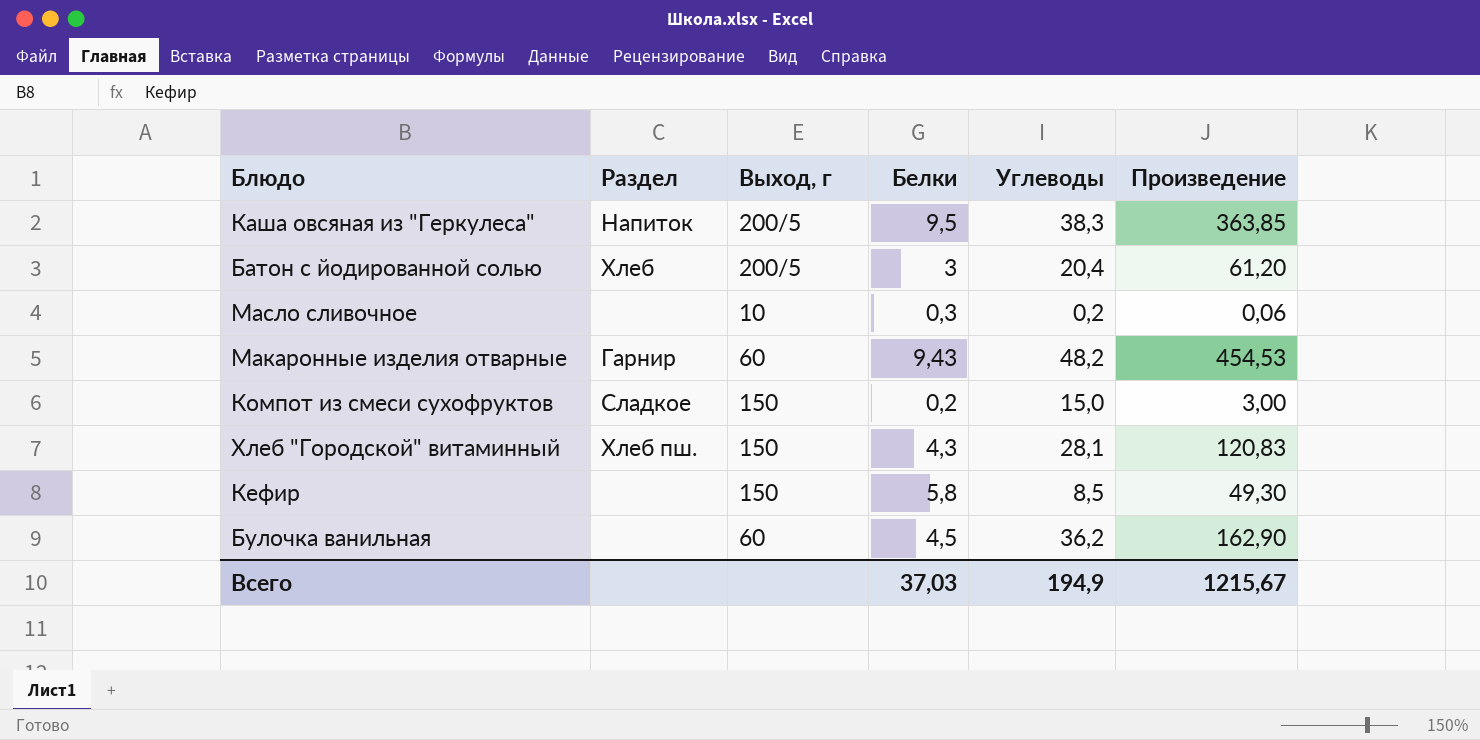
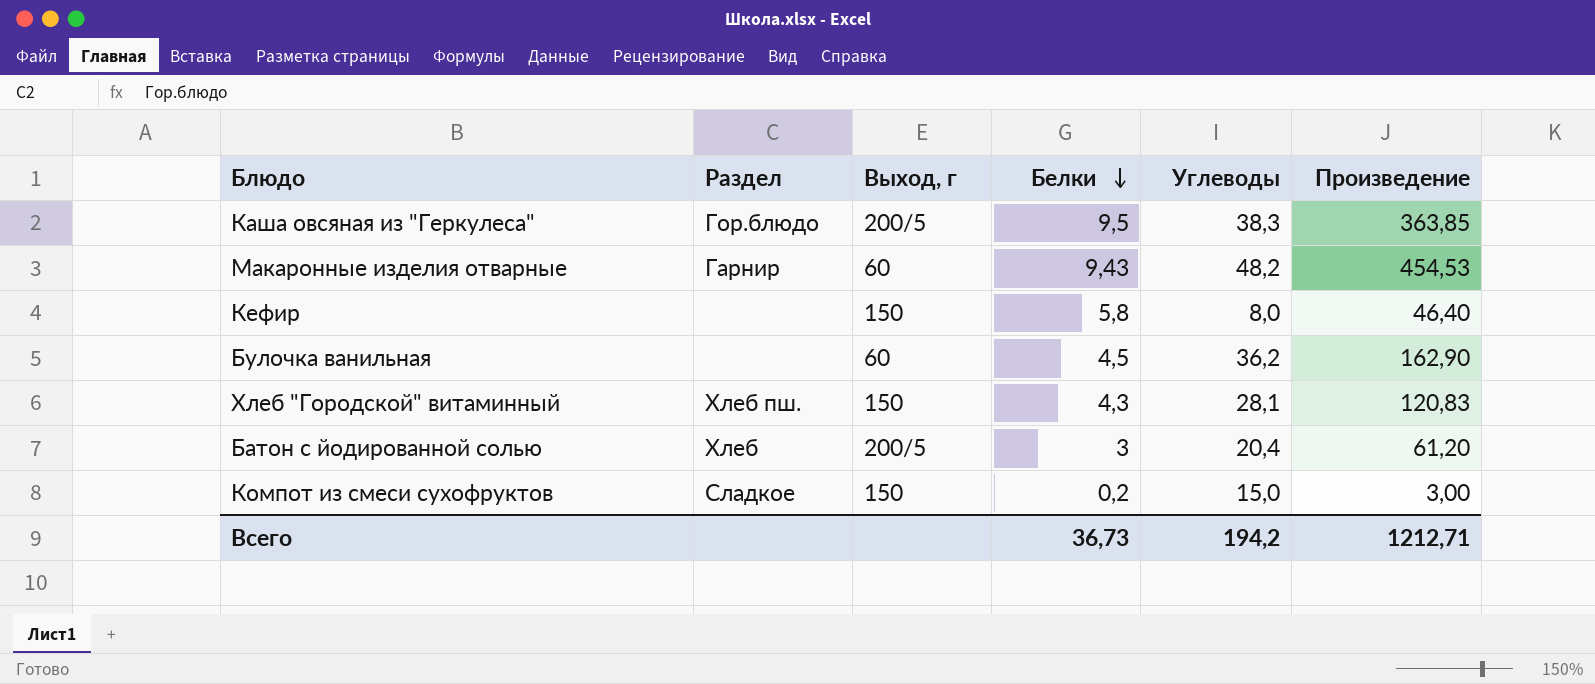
row order: none -> Белки descending
row Масло сливочное: none | 10 | 0,3 | 0,2 | 0,06 -> none
Каша овсяная из "Геркулеса" | Раздел: Напиток -> Гор.блюдо
Кефир | Углеводы: 8,5 -> 8,0
Кефир | Произведение: 49,30 -> 46,40
Всего | Белки: 37,03 -> 36,73
Всего | Углеводы: 194,9 -> 194,2
Всего | Произведение: 1215,67 -> 1212,71

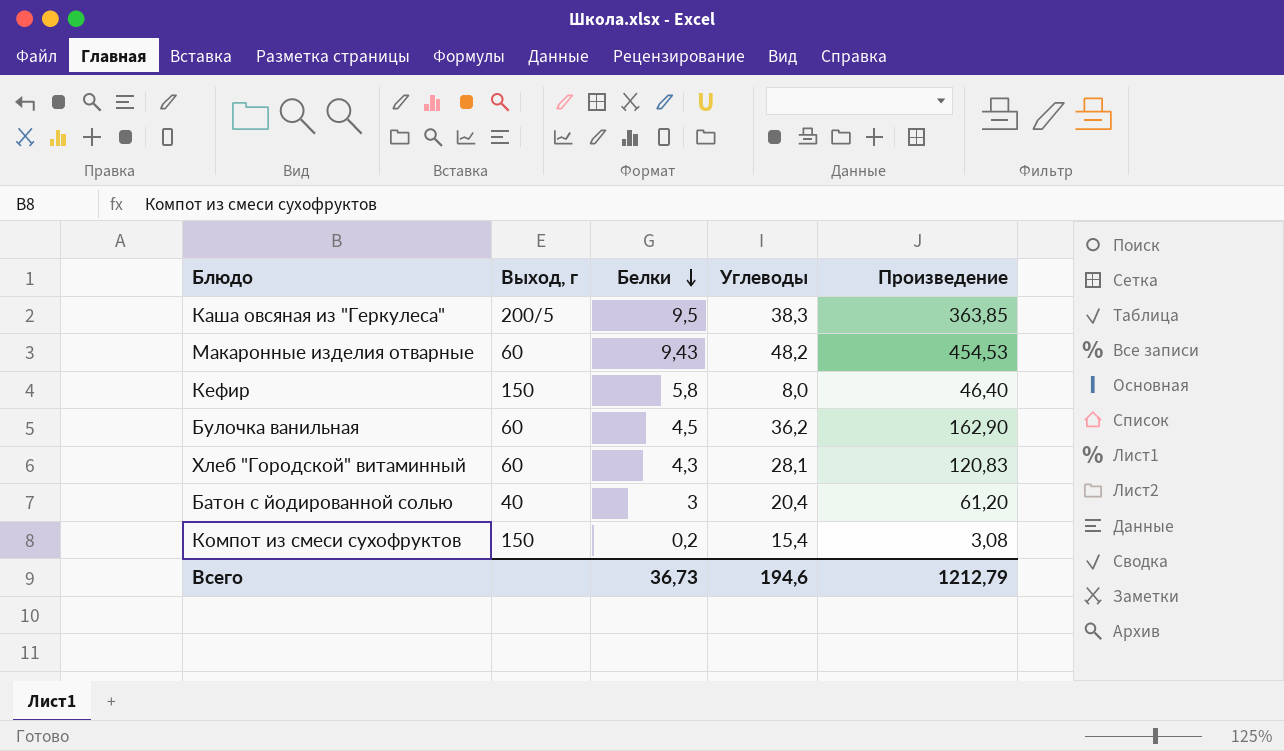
column Раздел | position: 2 -> none
Хлеб "Городской" витаминный | Выход, г: 150 -> 60
Батон с йодированной солью | Выход, г: 200/5 -> 40
Компот из смеси сухофруктов | Углеводы: 15,0 -> 15,4
Компот из смеси сухофруктов | Произведение: 3,00 -> 3,08
Всего | Углеводы: 194,2 -> 194,6
Всего | Произведение: 1212,71 -> 1212,79

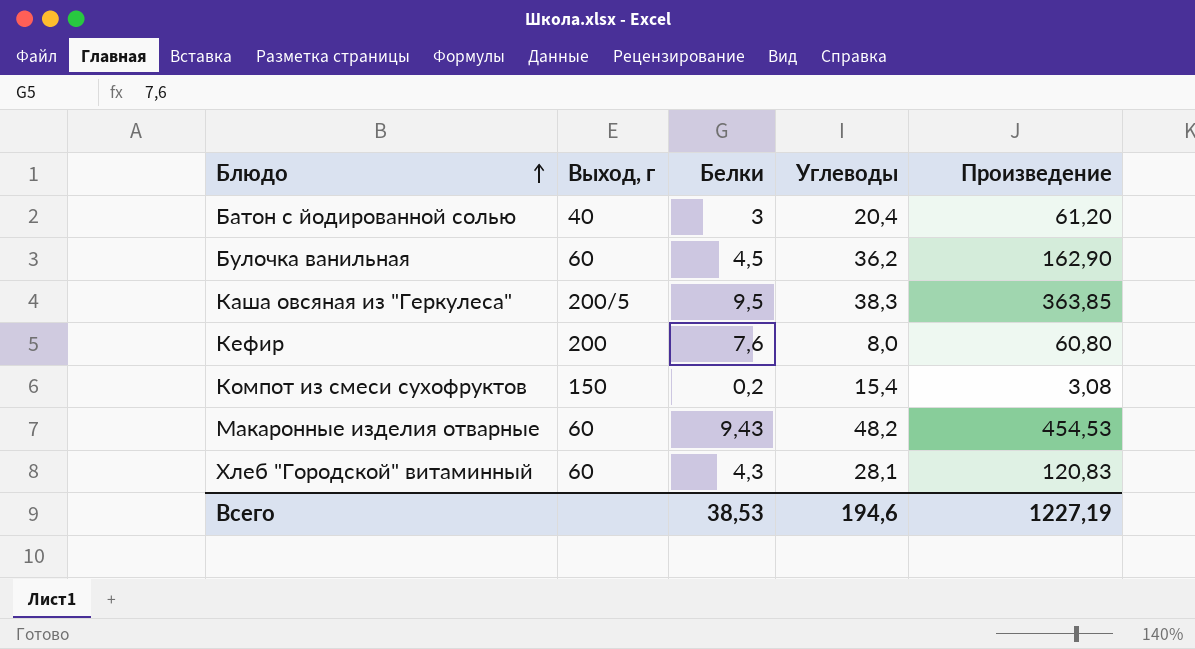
row order: Белки descending -> Блюдо ascending
Кефир | Выход, г: 150 -> 200
Кефир | Белки: 5,8 -> 7,6
Кефир | Произведение: 46,40 -> 60,80
Всего | Белки: 36,73 -> 38,53
Всего | Произведение: 1212,79 -> 1227,19

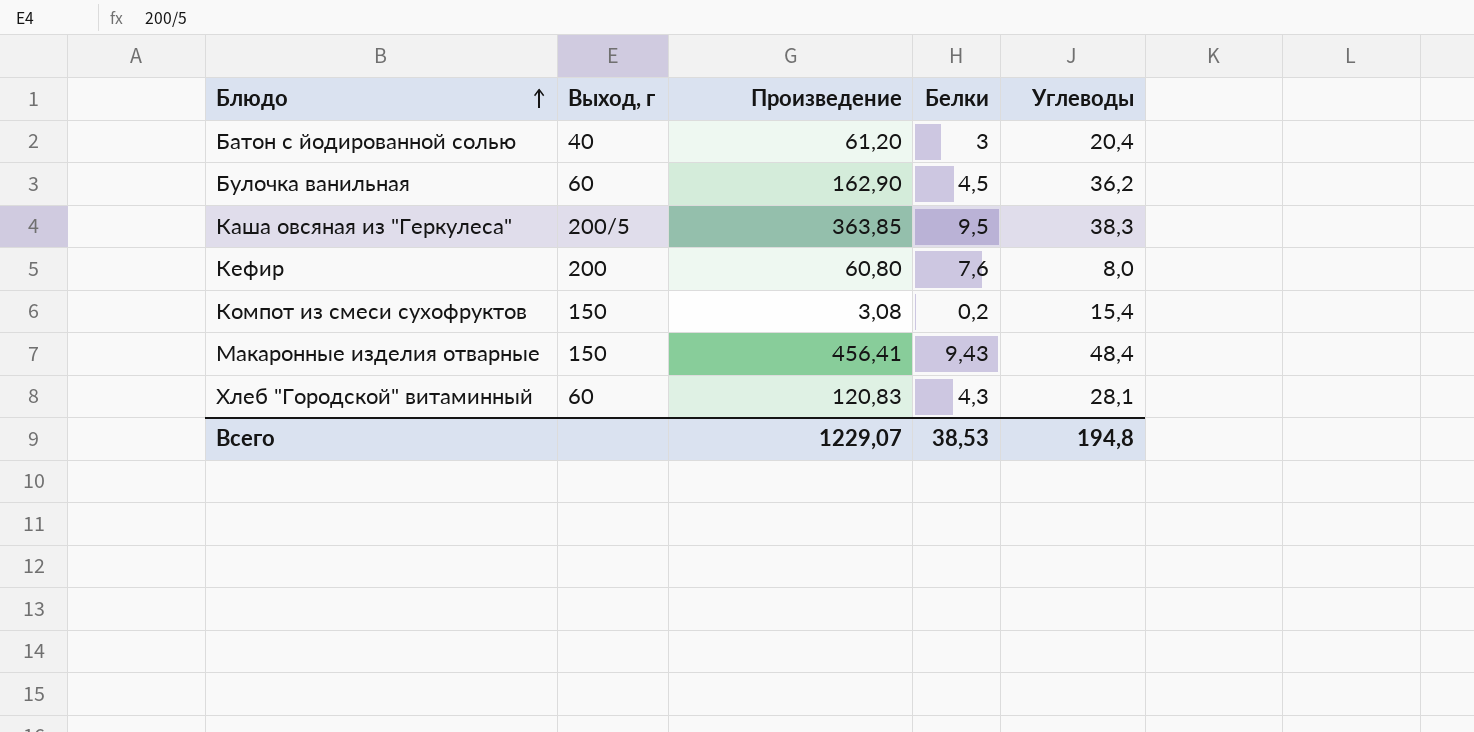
column Произведение | position: 5 -> 3
Макаронные изделия отварные | Выход, г: 60 -> 150
Макаронные изделия отварные | Произведение: 454,53 -> 456,41
Макаронные изделия отварные | Углеводы: 48,2 -> 48,4
Всего | Произведение: 1227,19 -> 1229,07
Всего | Углеводы: 194,6 -> 194,8

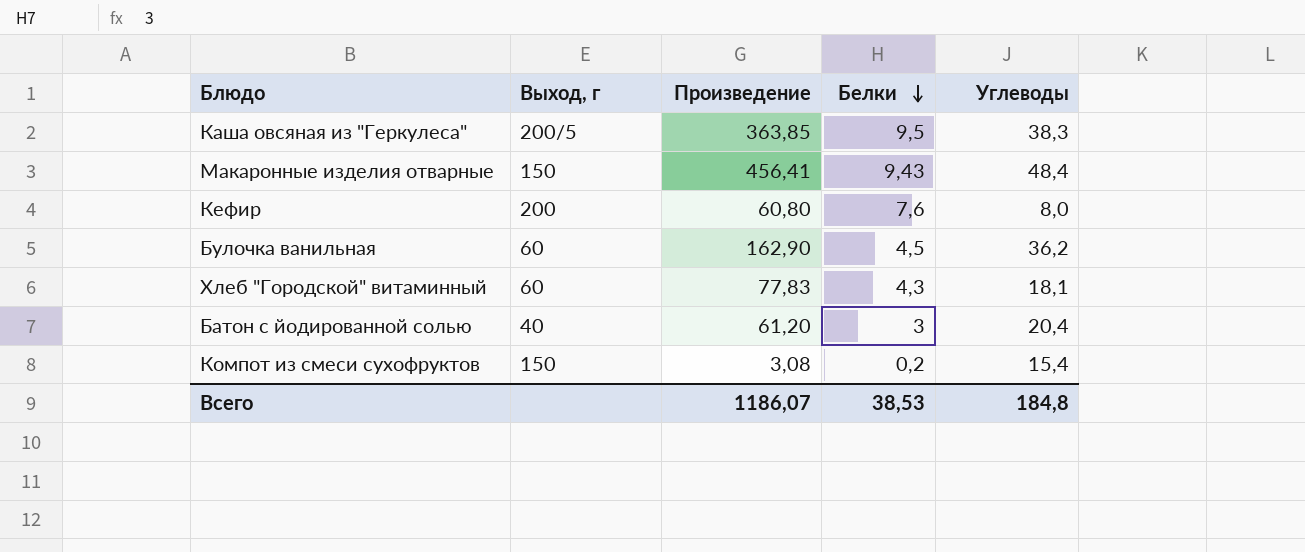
row order: Блюдо ascending -> Белки descending
Хлеб "Городской" витаминный | Произведение: 120,83 -> 77,83
Хлеб "Городской" витаминный | Углеводы: 28,1 -> 18,1
Всего | Произведение: 1229,07 -> 1186,07
Всего | Углеводы: 194,8 -> 184,8

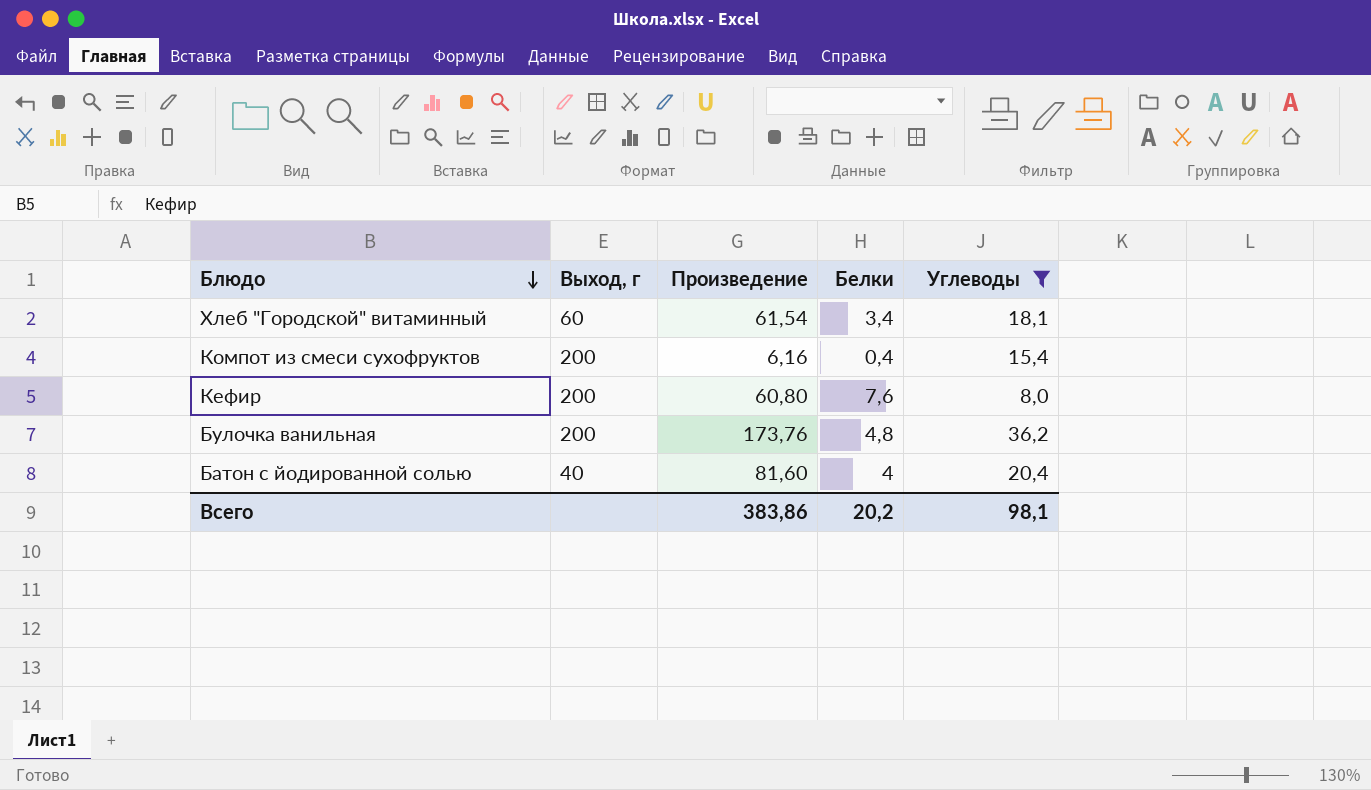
filter: none -> Углеводы <= 36,2
row order: Белки descending -> Блюдо descending
Хлеб "Городской" витаминный | Произведение: 77,83 -> 61,54
Хлеб "Городской" витаминный | Белки: 4,3 -> 3,4
Компот из смеси сухофруктов | Выход, г: 150 -> 200
Компот из смеси сухофруктов | Произведение: 3,08 -> 6,16
Компот из смеси сухофруктов | Белки: 0,2 -> 0,4
Булочка ванильная | Выход, г: 60 -> 200
Булочка ванильная | Произведение: 162,90 -> 173,76
Булочка ванильная | Белки: 4,5 -> 4,8
Батон с йодированной солью | Произведение: 61,20 -> 81,60
Батон с йодированной солью | Белки: 3 -> 4
Всего | Произведение: 1186,07 -> 383,86
Всего | Белки: 38,53 -> 20,2
Всего | Углеводы: 184,8 -> 98,1

